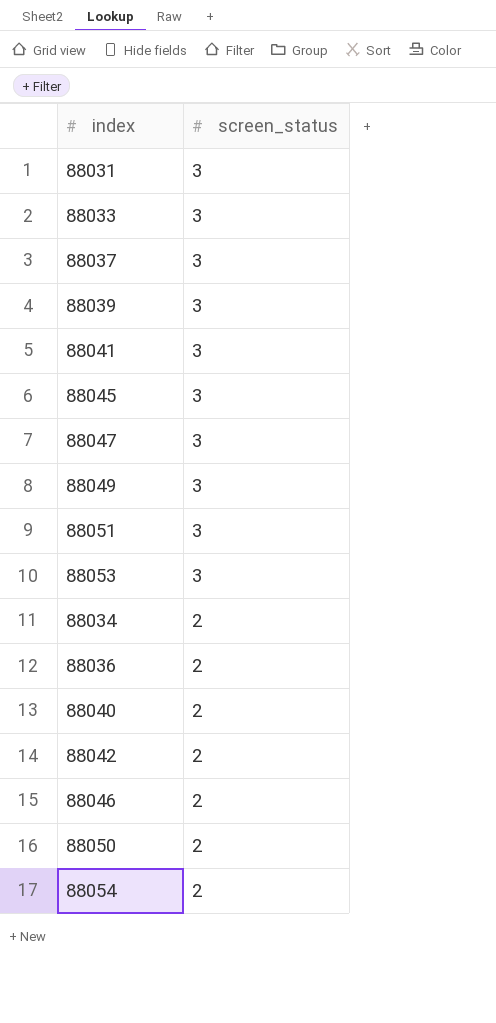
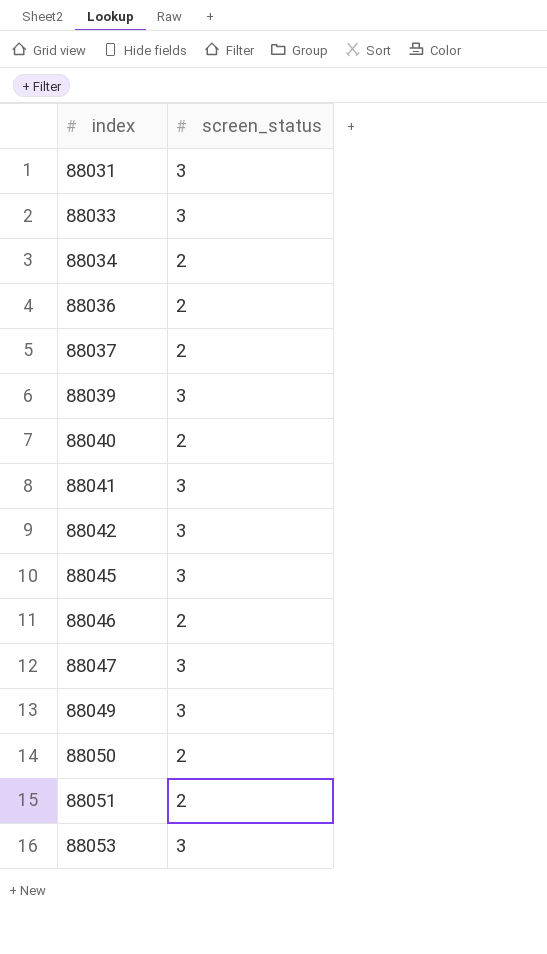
row order: screen_status descending -> index ascending
row 88054: 2 -> none
88037 | screen_status: 3 -> 2
88042 | screen_status: 2 -> 3
88051 | screen_status: 3 -> 2

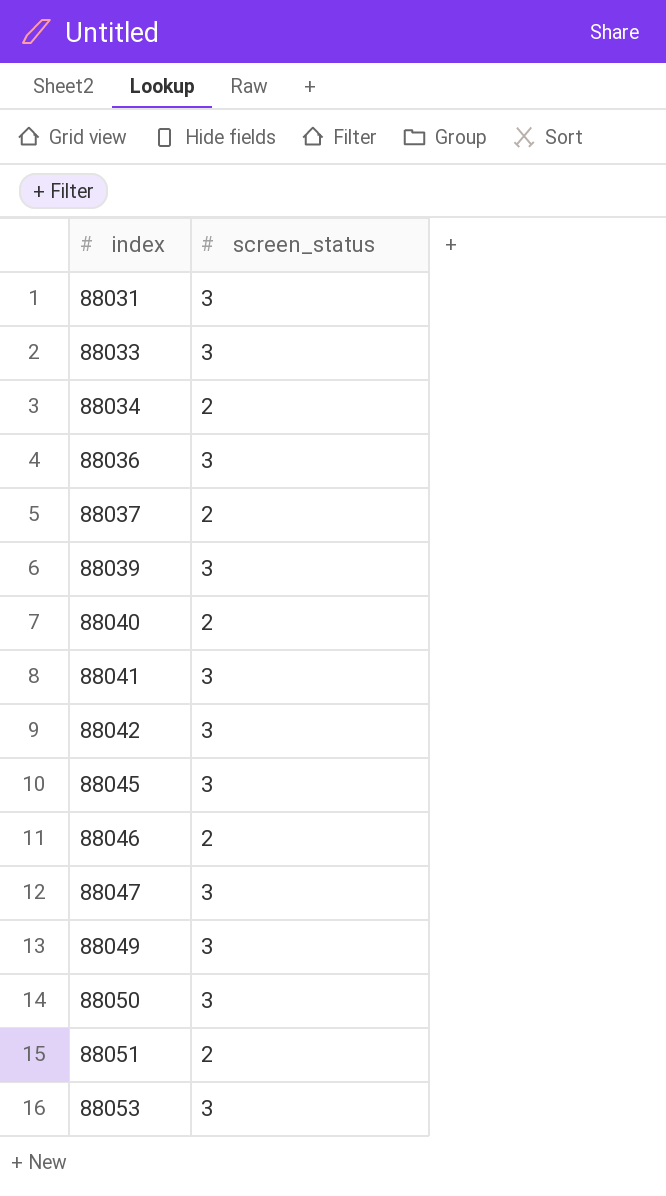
88036 | screen_status: 2 -> 3
88050 | screen_status: 2 -> 3

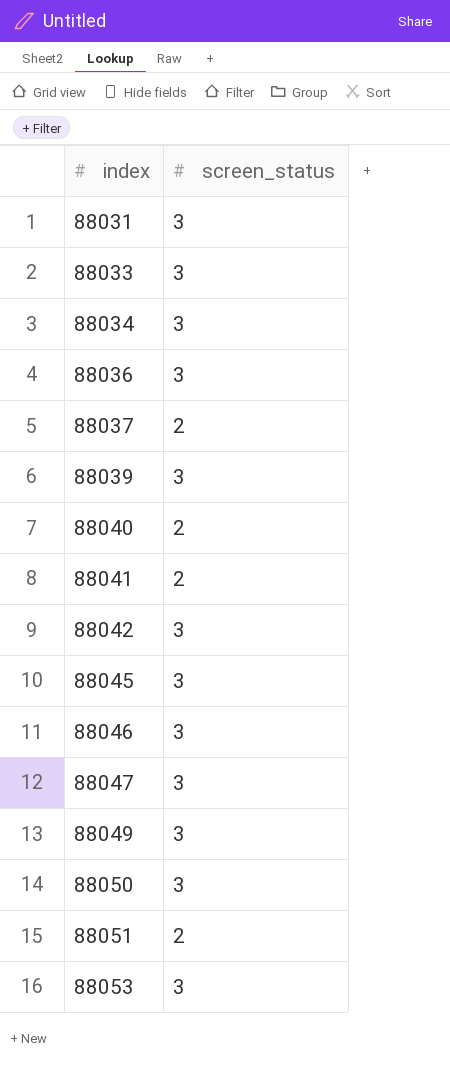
88034 | screen_status: 2 -> 3
88041 | screen_status: 3 -> 2
88046 | screen_status: 2 -> 3

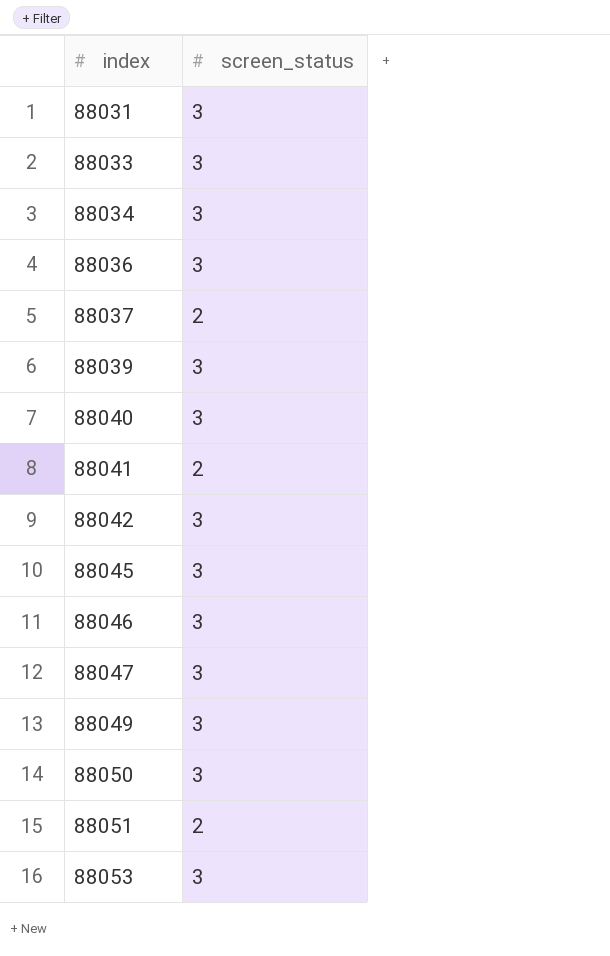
88040 | screen_status: 2 -> 3

